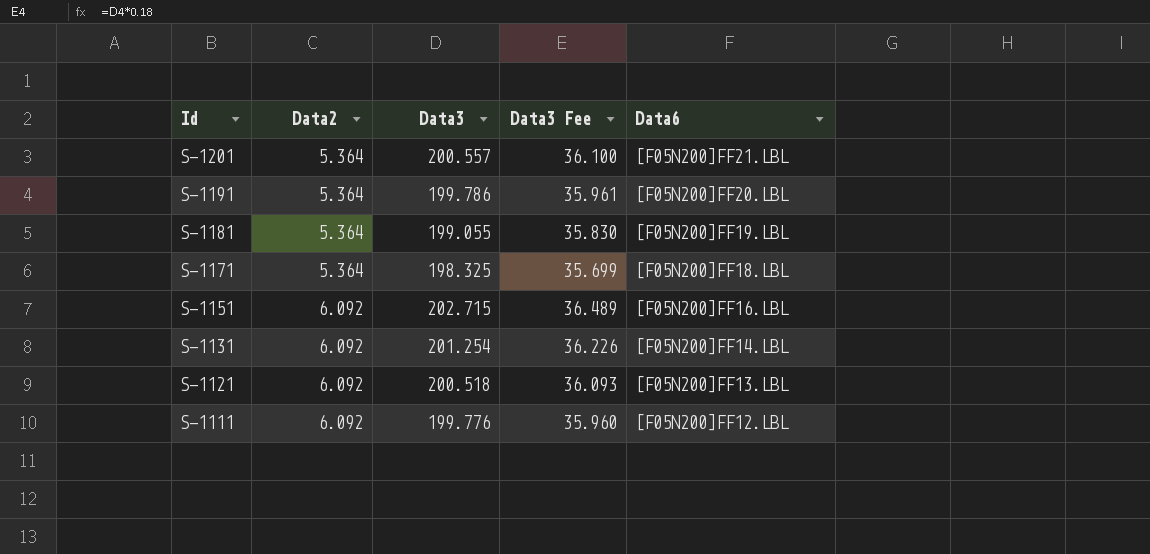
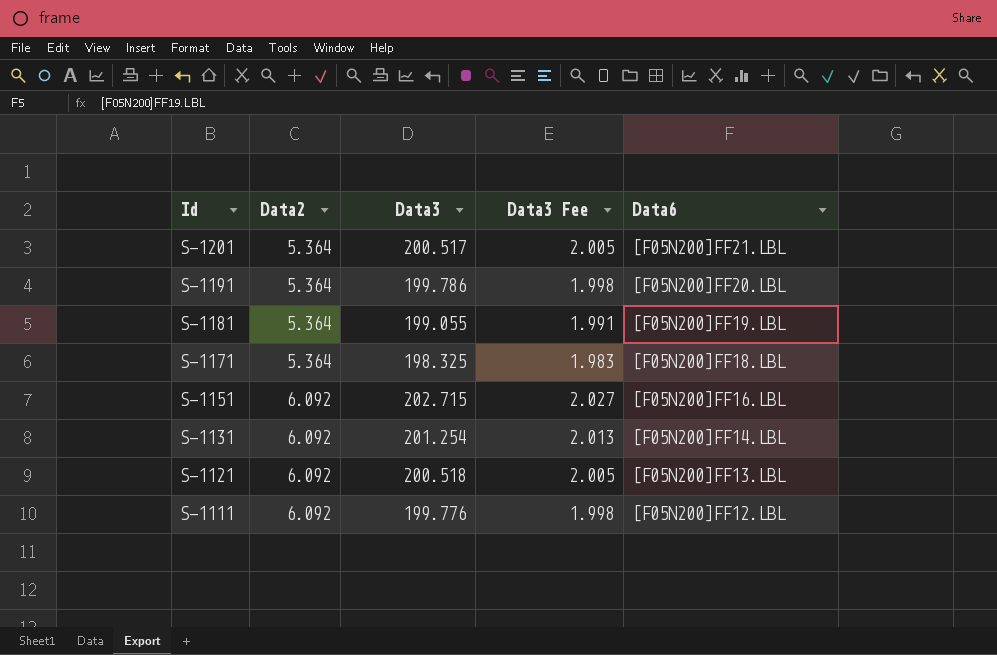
column Data3 Fee | formula: [Data3] * 0.18 -> [Data3] * 0.01
S-1201 | Data3: 200.557 -> 200.517

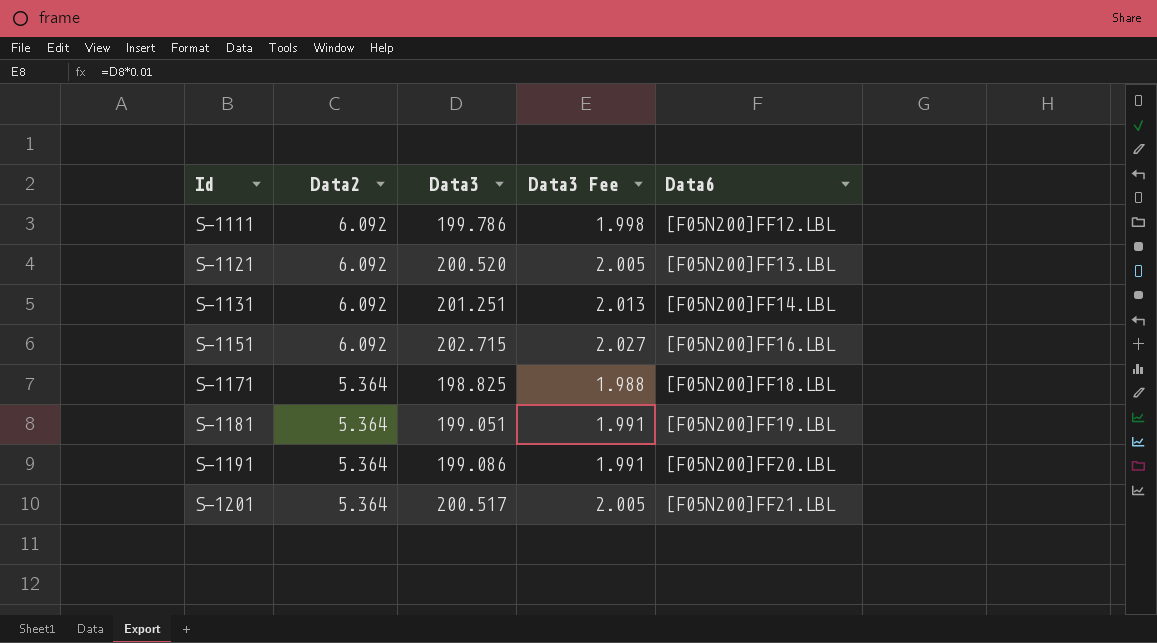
row order: Id descending -> Id ascending
S-1111 | Data3: 199.776 -> 199.786
S-1121 | Data3: 200.518 -> 200.520
S-1131 | Data3: 201.254 -> 201.251
S-1171 | Data3: 198.325 -> 198.825
S-1171 | Data3 Fee: 1.983 -> 1.988
S-1181 | Data3: 199.055 -> 199.051
S-1191 | Data3: 199.786 -> 199.086
S-1191 | Data3 Fee: 1.998 -> 1.991

